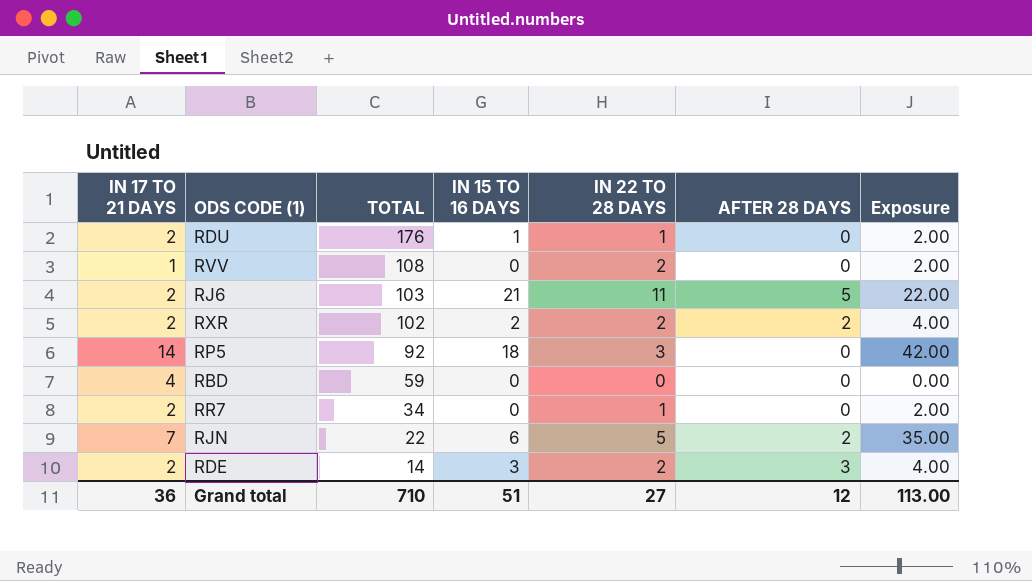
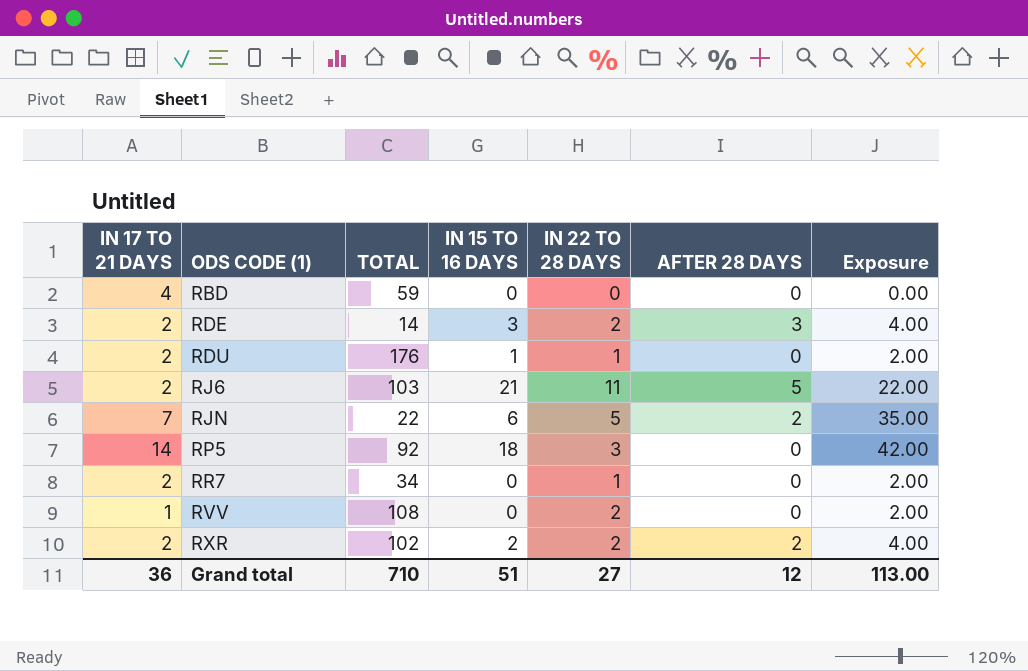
row order: TOTAL descending -> ODS CODE (1) ascending

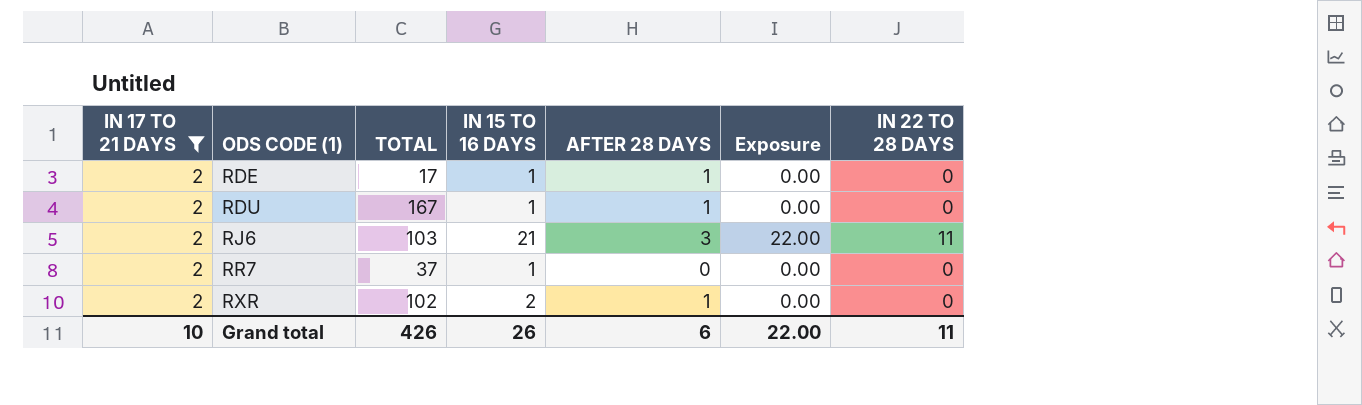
filter: none -> IN 17 TO 21 DAYS = 2
column IN 22 TO 28 DAYS | position: 5 -> 7
RDE | TOTAL: 14 -> 17
RDE | IN 15 TO 16 DAYS: 3 -> 1
RDE | AFTER 28 DAYS: 3 -> 1
RDE | Exposure: 4.00 -> 0.00
RDE | IN 22 TO 28 DAYS: 2 -> 0
RDU | TOTAL: 176 -> 167
RDU | AFTER 28 DAYS: 0 -> 1
RDU | Exposure: 2.00 -> 0.00
RDU | IN 22 TO 28 DAYS: 1 -> 0
RJ6 | AFTER 28 DAYS: 5 -> 3
RR7 | TOTAL: 34 -> 37
RR7 | IN 15 TO 16 DAYS: 0 -> 1
RR7 | Exposure: 2.00 -> 0.00
RR7 | IN 22 TO 28 DAYS: 1 -> 0
RXR | AFTER 28 DAYS: 2 -> 1
RXR | Exposure: 4.00 -> 0.00
RXR | IN 22 TO 28 DAYS: 2 -> 0
Grand total | IN 17 TO 21 DAYS: 36 -> 10
Grand total | TOTAL: 710 -> 426
Grand total | IN 15 TO 16 DAYS: 51 -> 26
Grand total | AFTER 28 DAYS: 12 -> 6
Grand total | Exposure: 113.00 -> 22.00
Grand total | IN 22 TO 28 DAYS: 27 -> 11

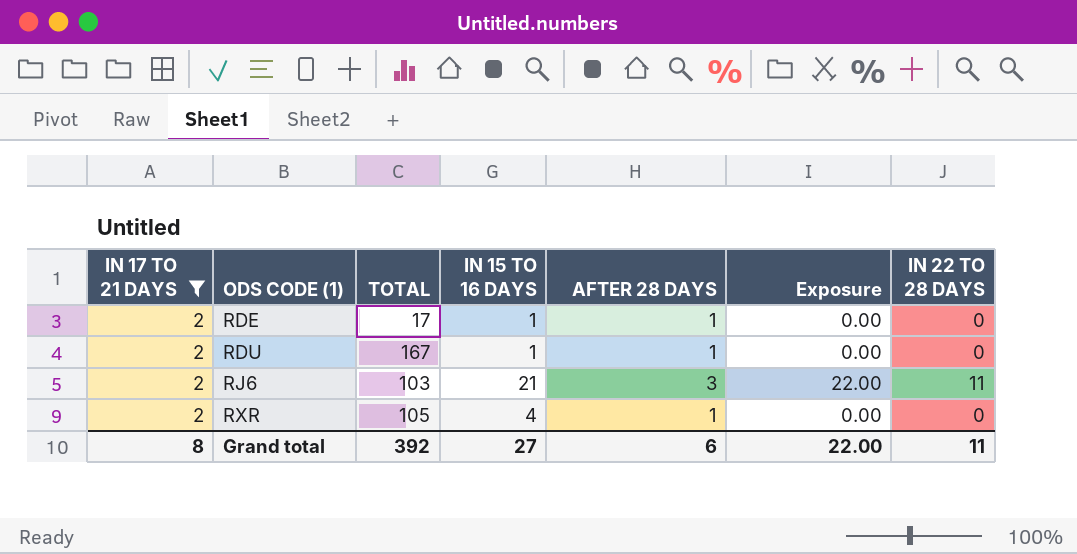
row RR7: 2 | 37 | 1 | 0 | 0.00 | 0 -> none
RXR | TOTAL: 102 -> 105
RXR | IN 15 TO 16 DAYS: 2 -> 4
Grand total | IN 17 TO 21 DAYS: 10 -> 8
Grand total | TOTAL: 426 -> 392
Grand total | IN 15 TO 16 DAYS: 26 -> 27

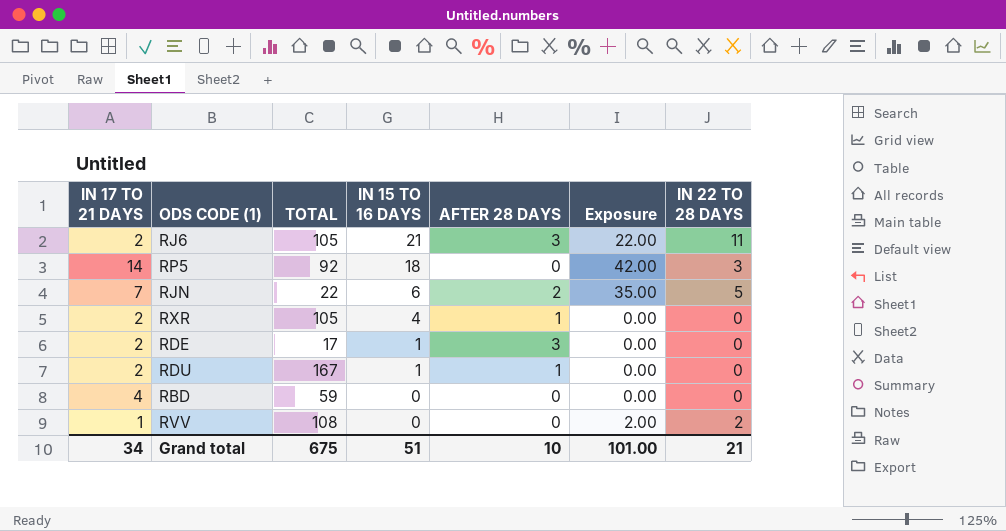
filter: IN 17 TO 21 DAYS = 2 -> none
row order: ODS CODE (1) ascending -> IN 15 TO 16 DAYS descending
RJ6 | TOTAL: 103 -> 105
RDE | AFTER 28 DAYS: 1 -> 3
Grand total | IN 17 TO 21 DAYS: 8 -> 34
Grand total | TOTAL: 392 -> 675
Grand total | IN 15 TO 16 DAYS: 27 -> 51
Grand total | AFTER 28 DAYS: 6 -> 10
Grand total | Exposure: 22.00 -> 101.00
Grand total | IN 22 TO 28 DAYS: 11 -> 21

